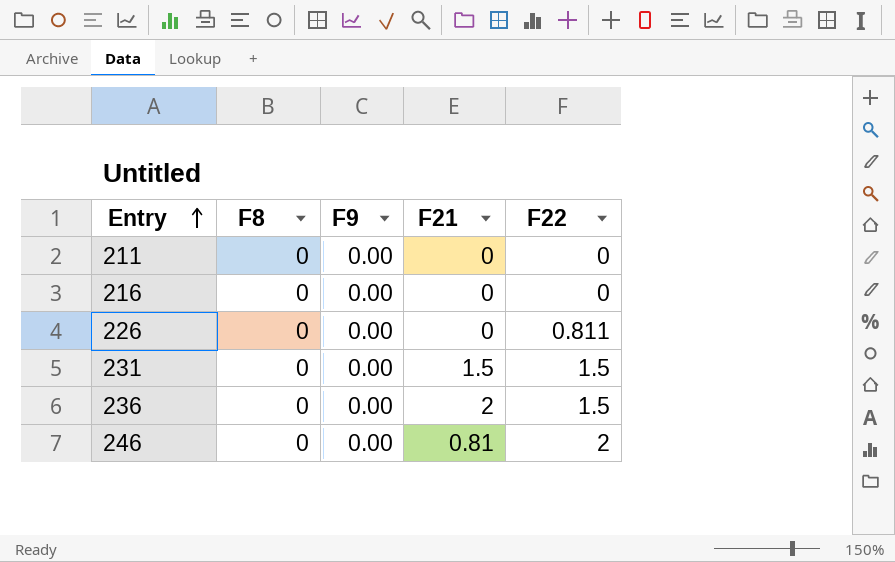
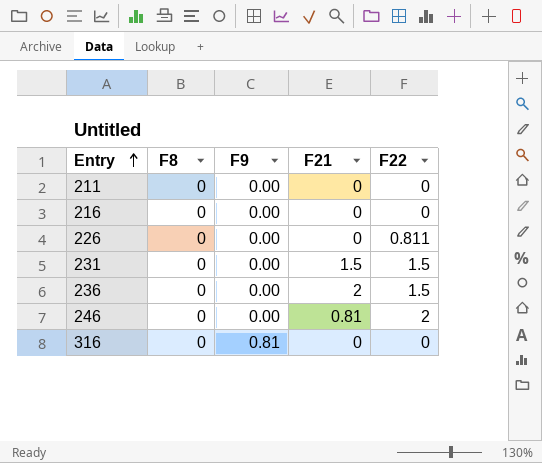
row 316: none -> 0 | 0.81 | 0 | 0

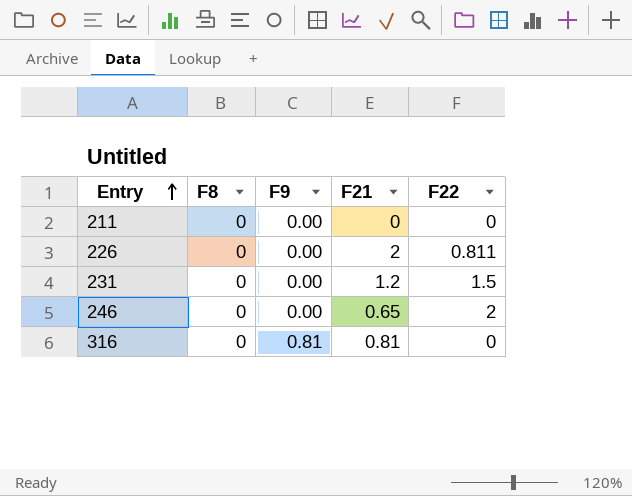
row 216: 0 | 0.00 | 0 | 0 -> none
row 236: 0 | 0.00 | 2 | 1.5 -> none
226 | F21: 0 -> 2
231 | F21: 1.5 -> 1.2
246 | F21: 0.81 -> 0.65
316 | F21: 0 -> 0.81

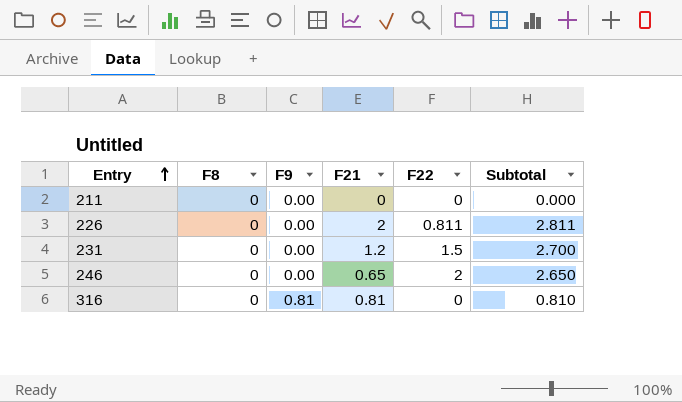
column Subtotal | formula: none -> [F21] + [F22]

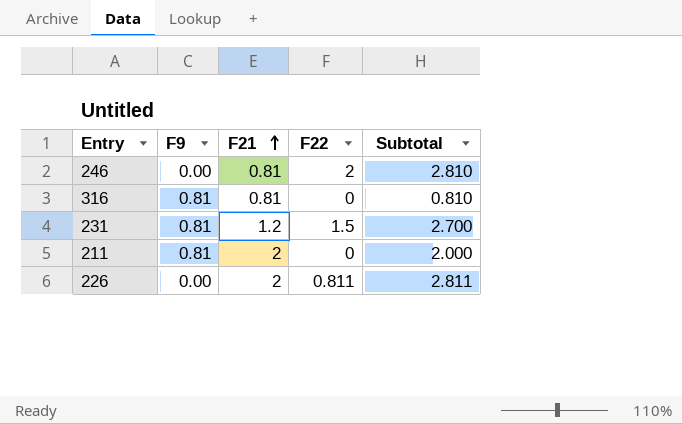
row order: Entry ascending -> F21 ascending
column F8 | position: 2 -> none
246 | F21: 0.65 -> 0.81
246 | Subtotal: 2.650 -> 2.810
231 | F9: 0.00 -> 0.81
211 | F9: 0.00 -> 0.81
211 | F21: 0 -> 2
211 | Subtotal: 0.000 -> 2.000

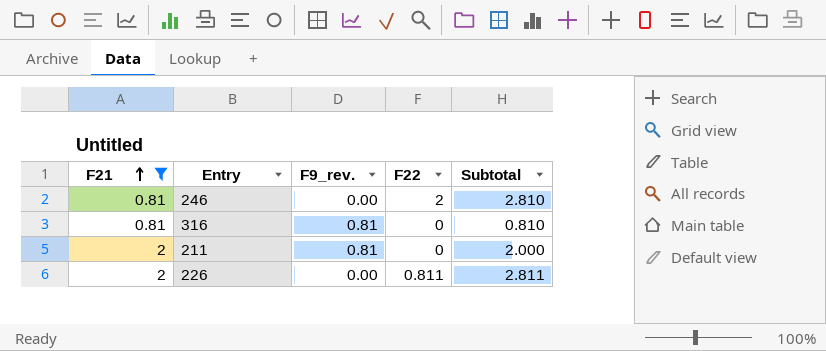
filter: none -> F21 != 1.2
column F21 | position: 3 -> 1
column name: F9 -> F9_rev.

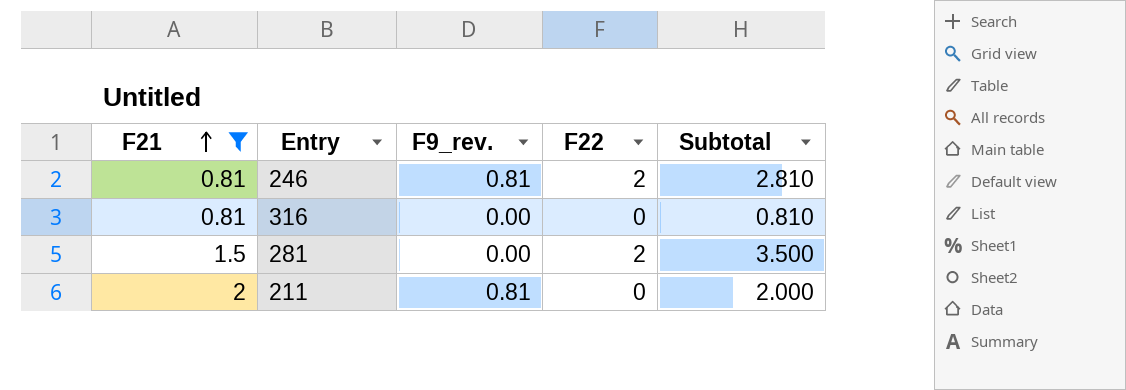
row 226: 2 | 0.00 | 0.811 | 2.811 -> none
246 | F9_rev.: 0.00 -> 0.81
316 | F9_rev.: 0.81 -> 0.00
row 281: none -> 1.5 | 0.00 | 2 | 3.500

